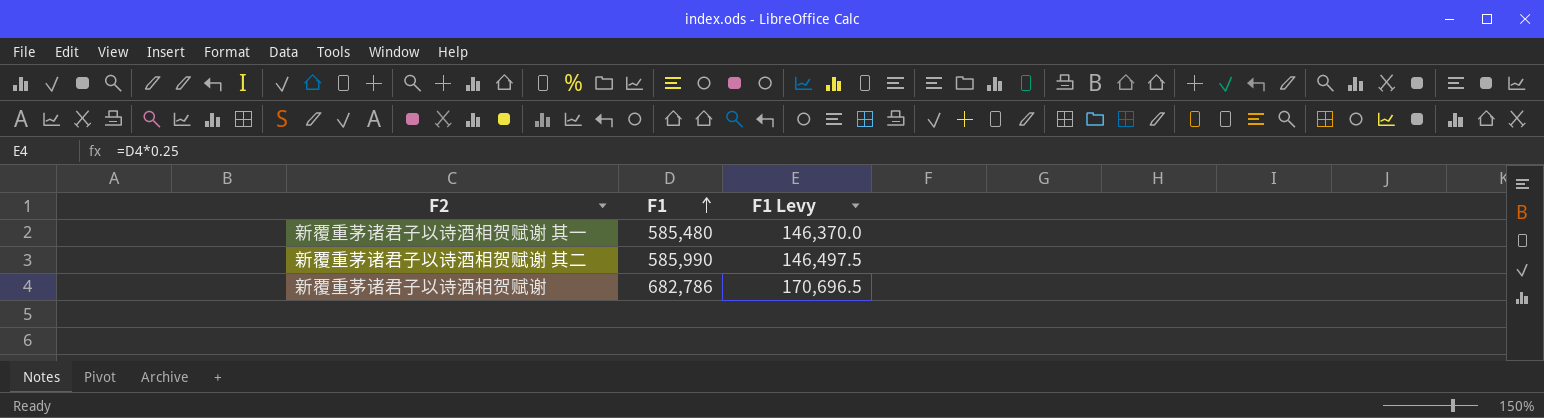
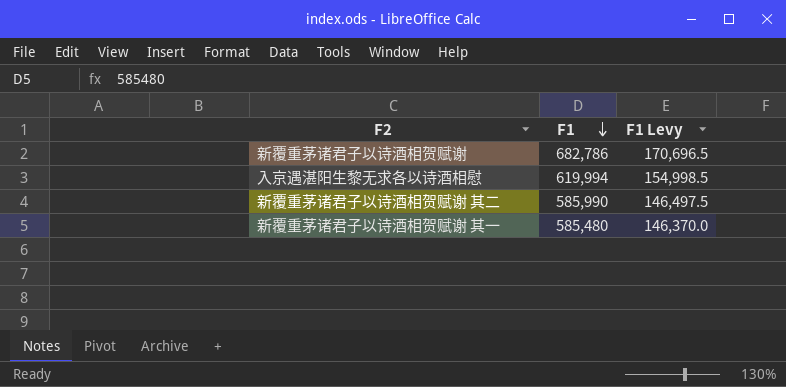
row order: F1 ascending -> F1 descending
row 入京遇湛阳生黎无求各以诗酒相慰: none -> 619,994 | 154,998.5

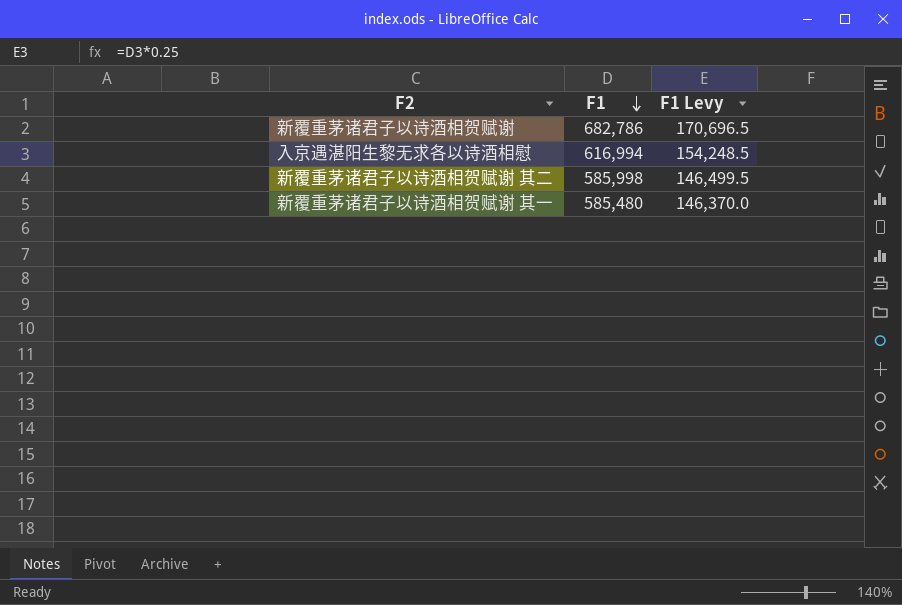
入京遇湛阳生黎无求各以诗酒相慰 | F1: 619,994 -> 616,994
入京遇湛阳生黎无求各以诗酒相慰 | F1 Levy: 154,998.5 -> 154,248.5
新覆重茅诸君子以诗酒相贺赋谢 其二 | F1: 585,990 -> 585,998
新覆重茅诸君子以诗酒相贺赋谢 其二 | F1 Levy: 146,497.5 -> 146,499.5

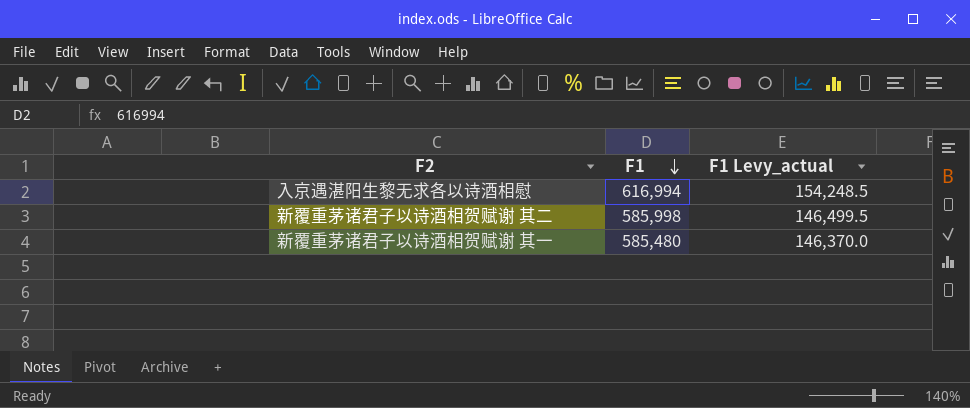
column name: F1 Levy -> F1 Levy_actual
row 新覆重茅诸君子以诗酒相贺赋谢: 682,786 | 170,696.5 -> none

